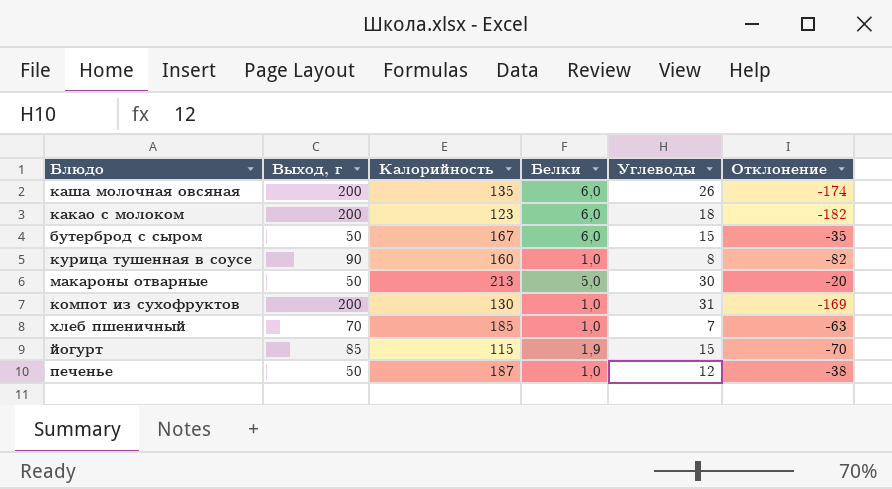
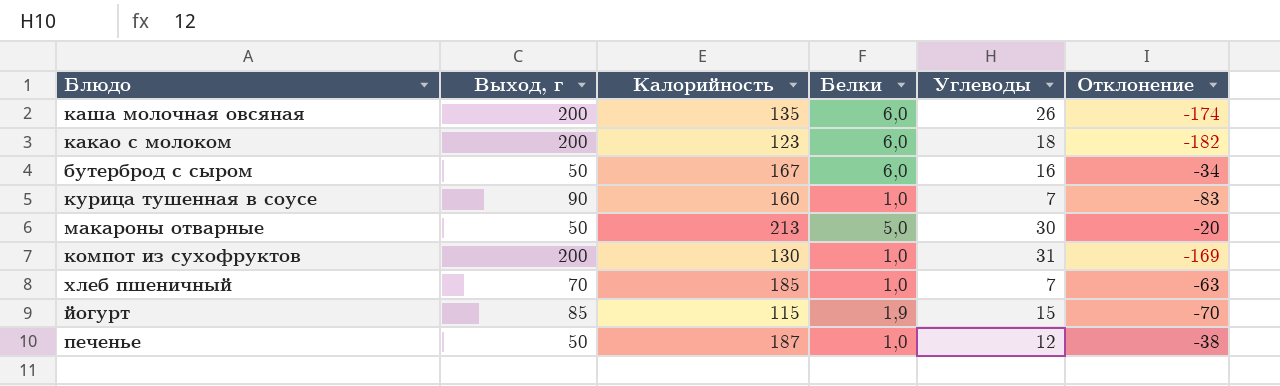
бутерброд с сыром | Углеводы: 15 -> 16
бутерброд с сыром | Отклонение: -35 -> -34
курица тушенная в соусе | Углеводы: 8 -> 7
курица тушенная в соусе | Отклонение: -82 -> -83

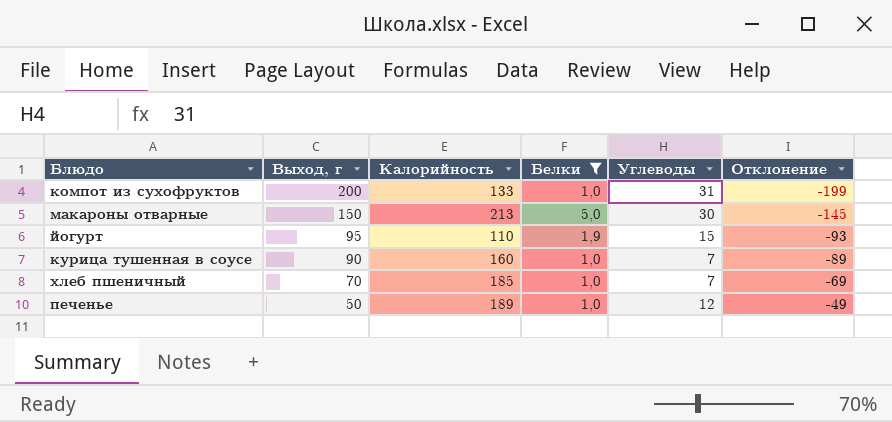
filter: none -> Белки != 6,0
row order: none -> Выход, г descending
column Отклонение | formula: [Углеводы] - [Выход, г] -> [Белки] - [Выход, г]
компот из сухофруктов | Калорийность: 130 -> 133
макароны отварные | Выход, г: 50 -> 150
йогурт | Выход, г: 85 -> 95
йогурт | Калорийность: 115 -> 110
печенье | Калорийность: 187 -> 189

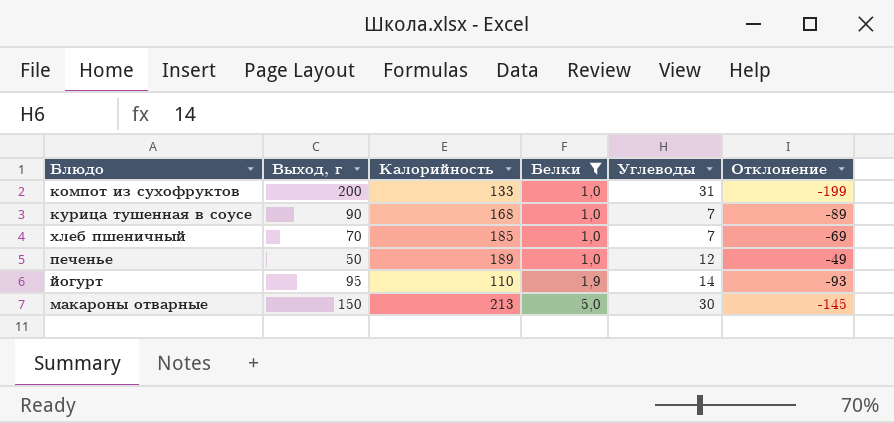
row order: Выход, г descending -> Белки ascending
курица тушенная в соусе | Калорийность: 160 -> 168
йогурт | Углеводы: 15 -> 14

